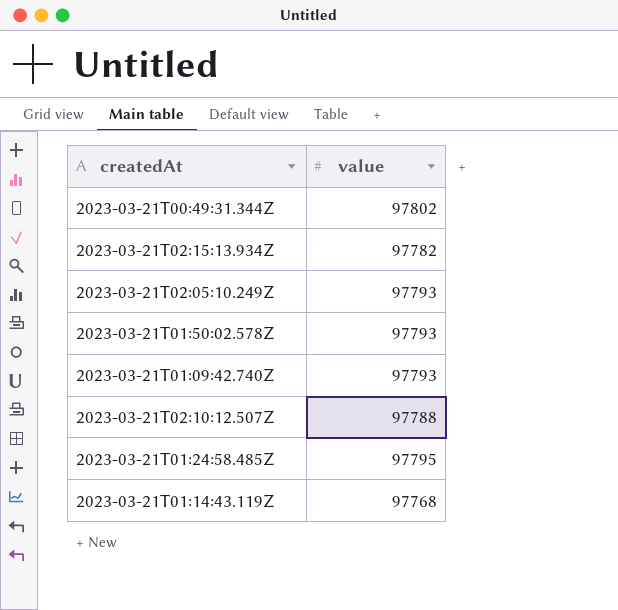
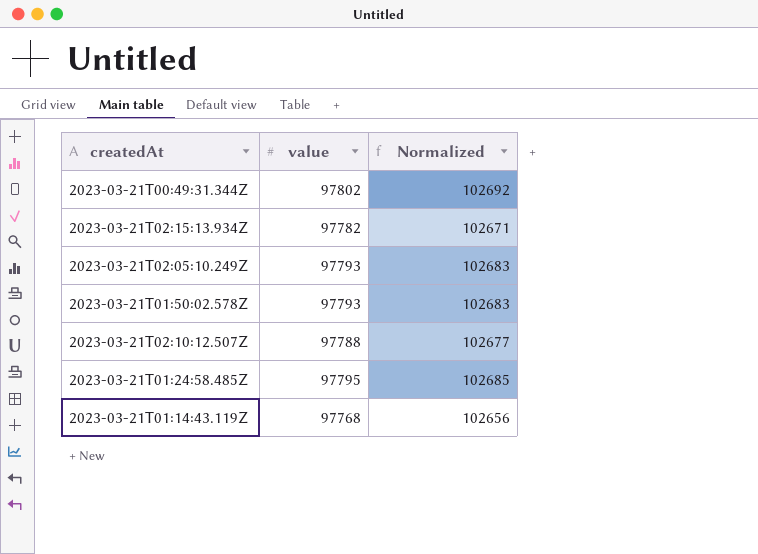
column Normalized | formula: none -> [value] * 1.05
row 2023-03-21T01:09:42.740Z: 97793 -> none

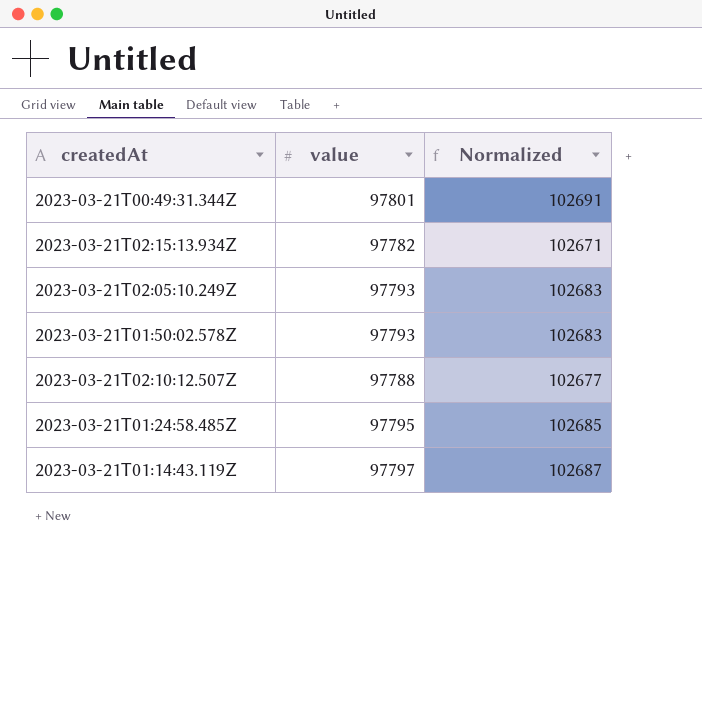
2023-03-21T00:49:31.344Z | value: 97802 -> 97801
2023-03-21T00:49:31.344Z | Normalized: 102692 -> 102691
2023-03-21T01:14:43.119Z | value: 97768 -> 97797
2023-03-21T01:14:43.119Z | Normalized: 102656 -> 102687

